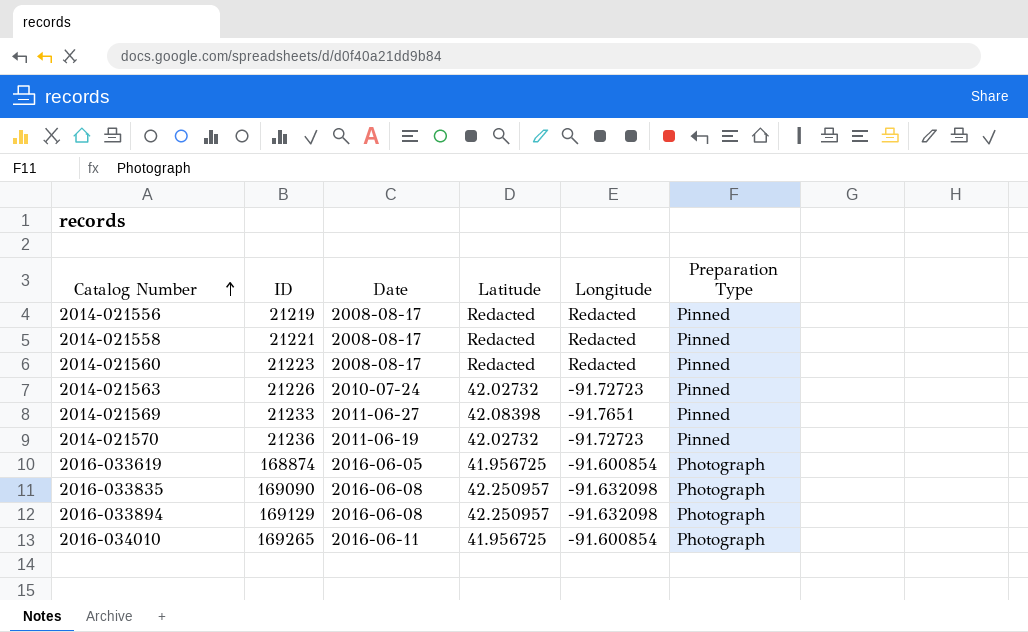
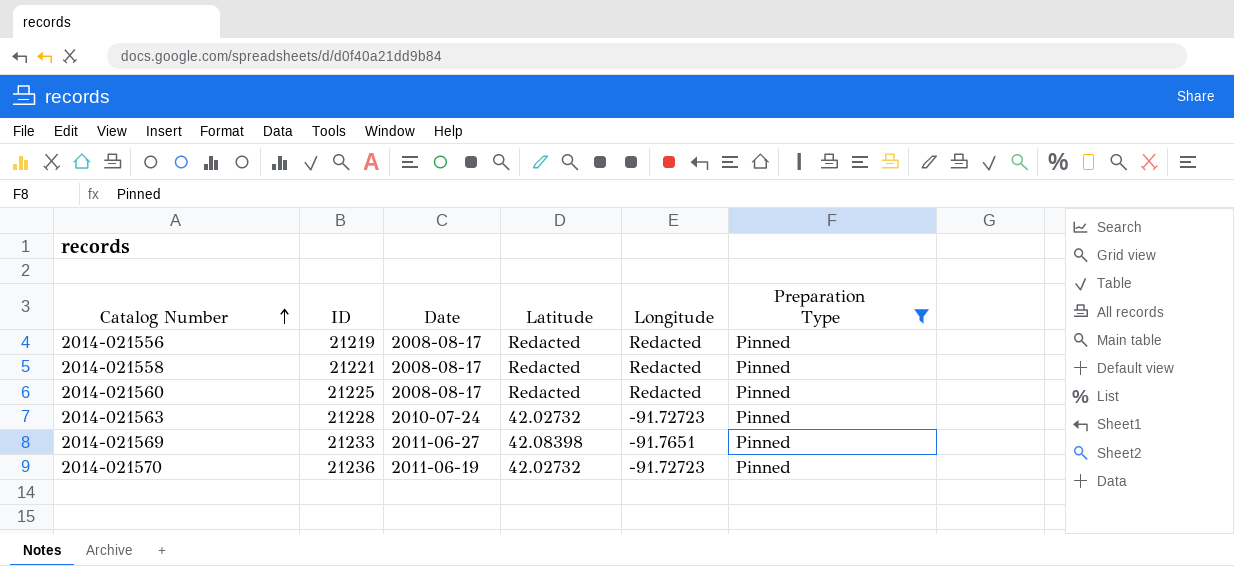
filter: none -> Preparation Type = Pinned
2014-021560 | ID: 21223 -> 21225
2014-021563 | ID: 21226 -> 21228

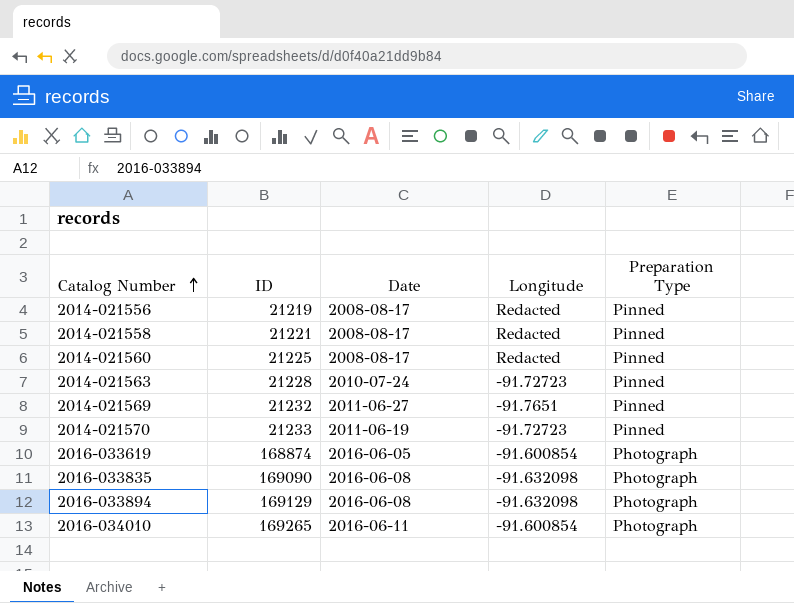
filter: Preparation Type = Pinned -> none
column Latitude | position: 4 -> none
2014-021569 | ID: 21233 -> 21232
2014-021570 | ID: 21236 -> 21233

